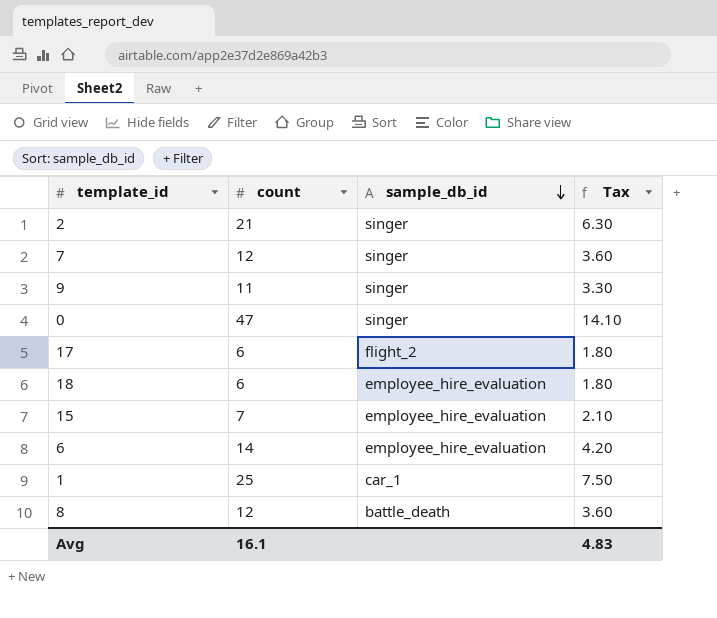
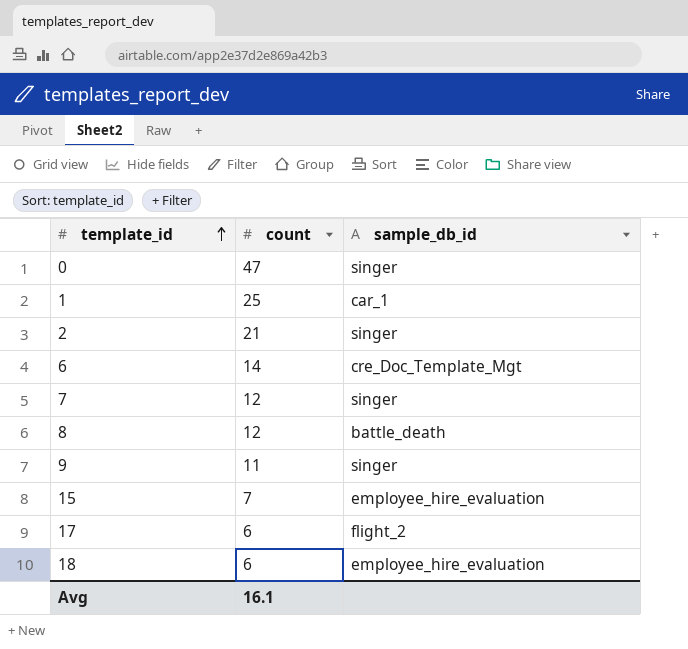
row order: sample_db_id descending -> template_id ascending
column Tax | formula: [count] * 0.3 -> none
6 | sample_db_id: employee_hire_evaluation -> cre_Doc_Template_Mgt

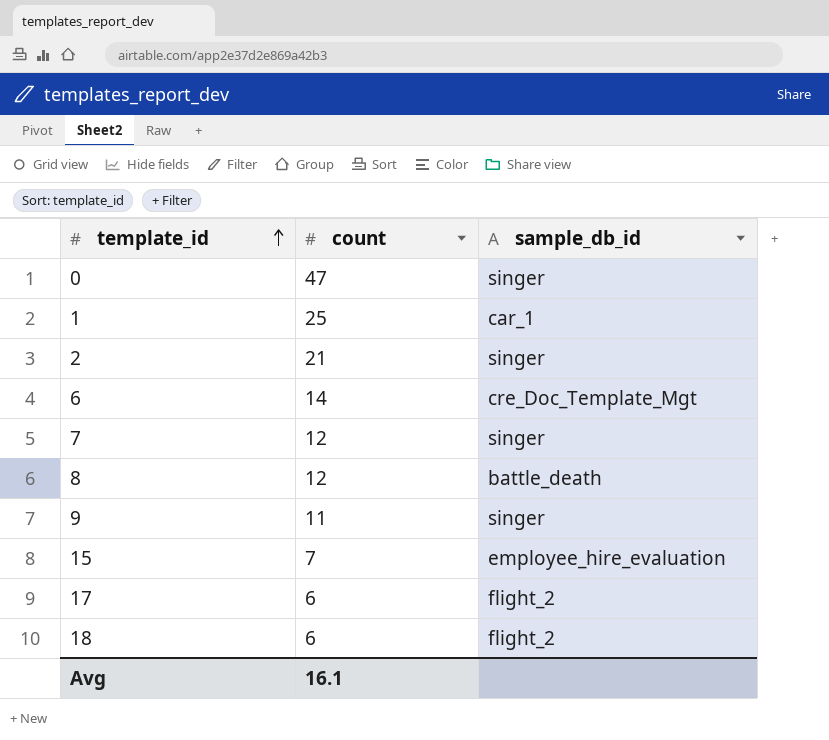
18 | sample_db_id: employee_hire_evaluation -> flight_2

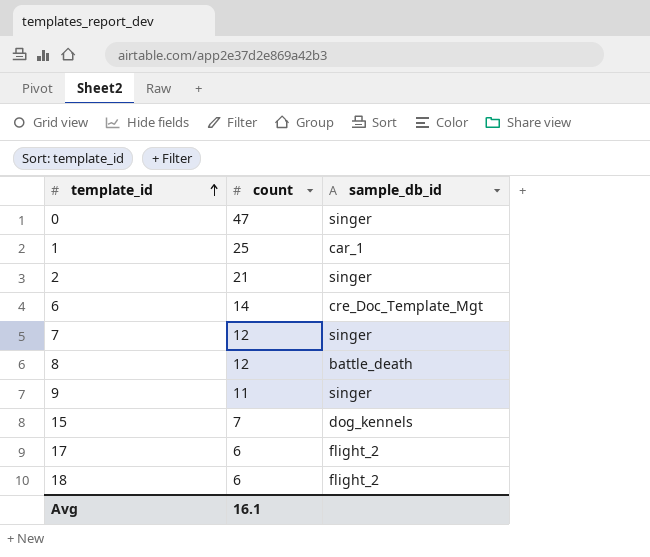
15 | sample_db_id: employee_hire_evaluation -> dog_kennels

